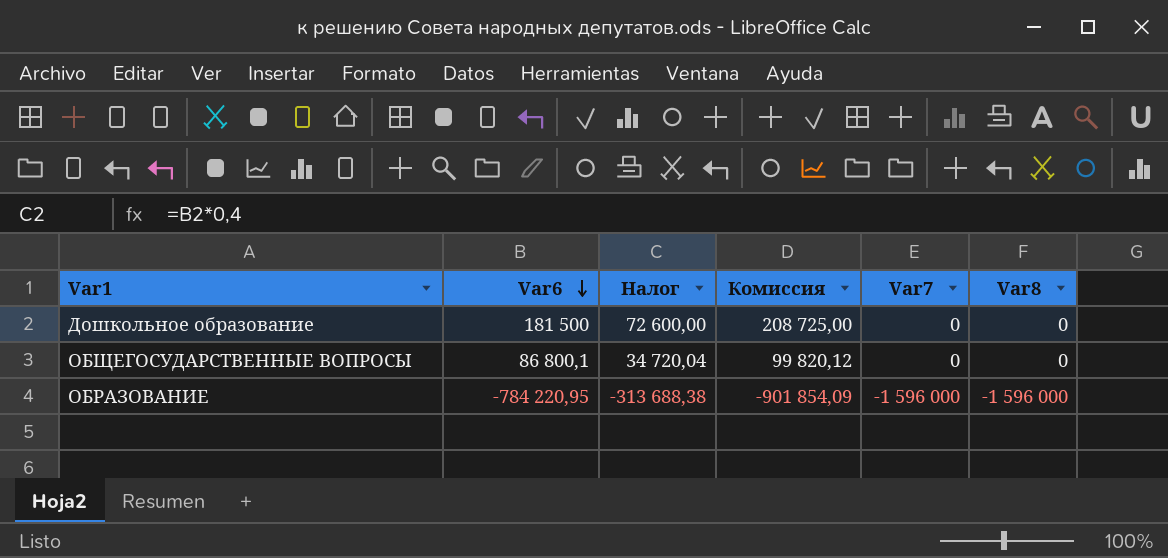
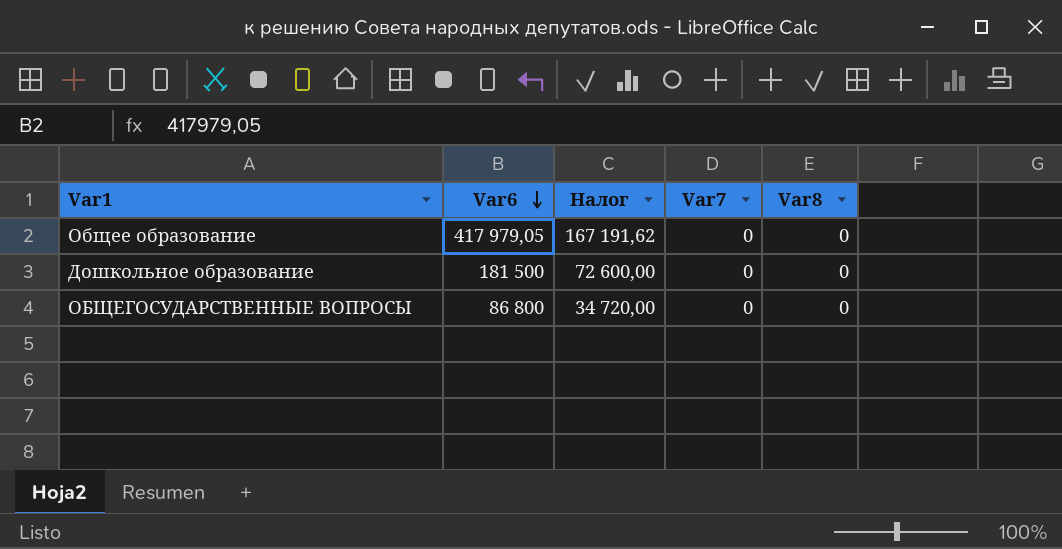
column Комиссия | formula: [Var6] * 1,15 -> none
row ОБРАЗОВАНИЕ: -784 220,95 | -313 688,38 | -901 854,09 | -1 596 000 | -1 596 000 -> none
row Общее образование: none -> 417 979,05 | 167 191,62 | 0 | 0
ОБЩЕГОСУДАРСТВЕННЫЕ ВОПРОСЫ | Var6: 86 800,1 -> 86 800
ОБЩЕГОСУДАРСТВЕННЫЕ ВОПРОСЫ | Налог: 34 720,04 -> 34 720,00

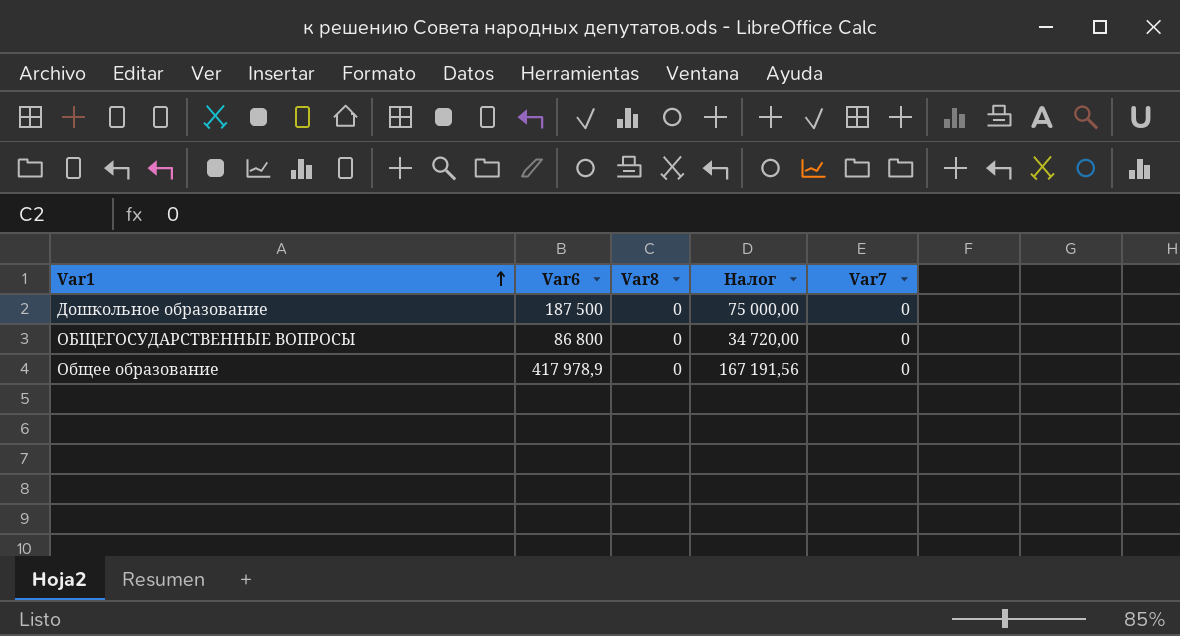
row order: Var6 descending -> Var1 ascending
column Var8 | position: 5 -> 3
Дошкольное образование | Var6: 181 500 -> 187 500
Дошкольное образование | Налог: 72 600,00 -> 75 000,00
Общее образование | Var6: 417 979,05 -> 417 978,9
Общее образование | Налог: 167 191,62 -> 167 191,56

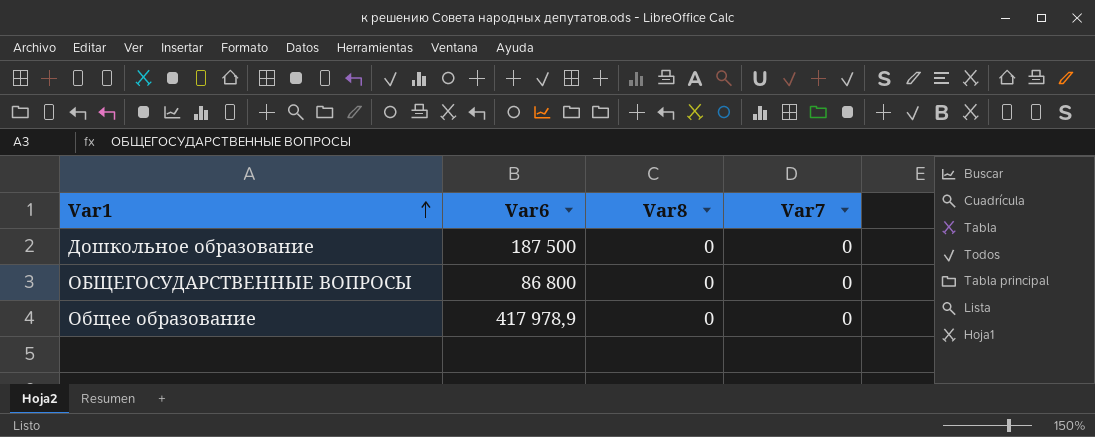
column Налог | formula: [Var6] * 0,4 -> none

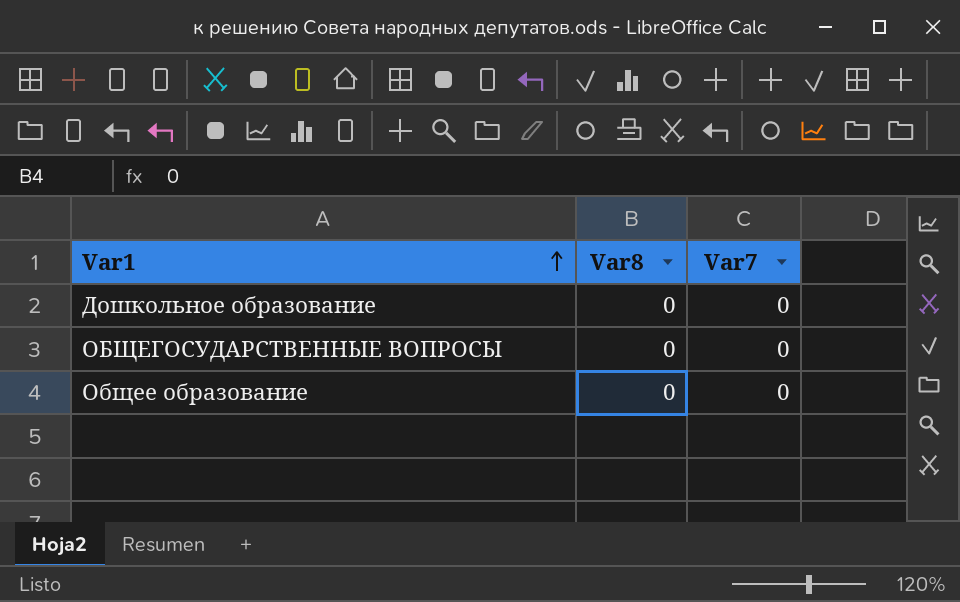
column Var6 | position: 2 -> none

